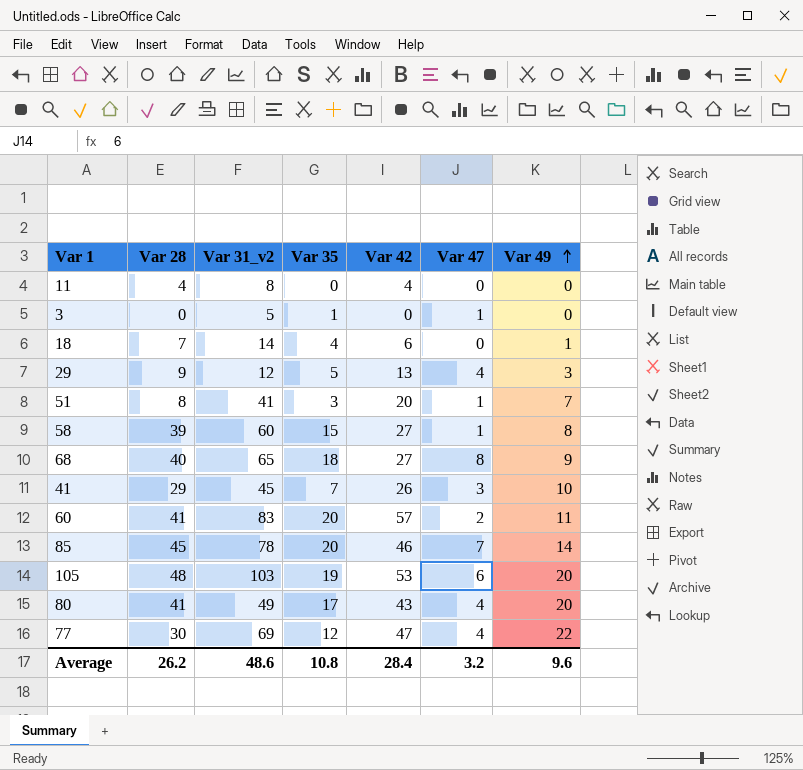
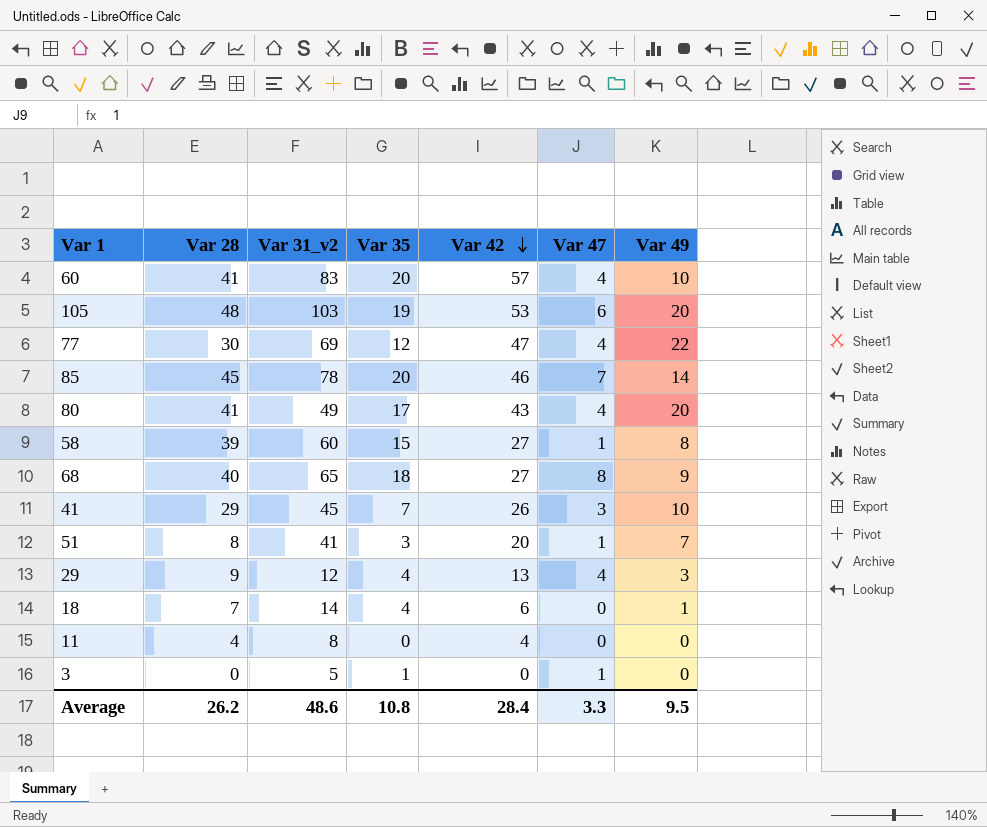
row order: Var 49 ascending -> Var 42 descending
60 | Var 47: 2 -> 4
60 | Var 49: 11 -> 10
29 | Var 35: 5 -> 4
Average | Var 47: 3.2 -> 3.3
Average | Var 49: 9.6 -> 9.5

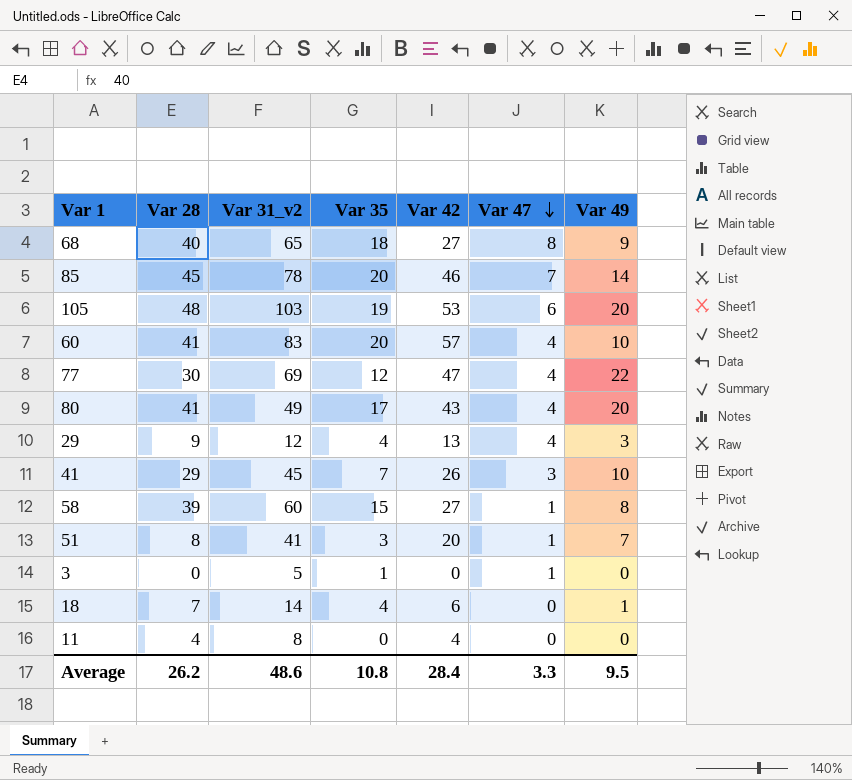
row order: Var 42 descending -> Var 47 descending

